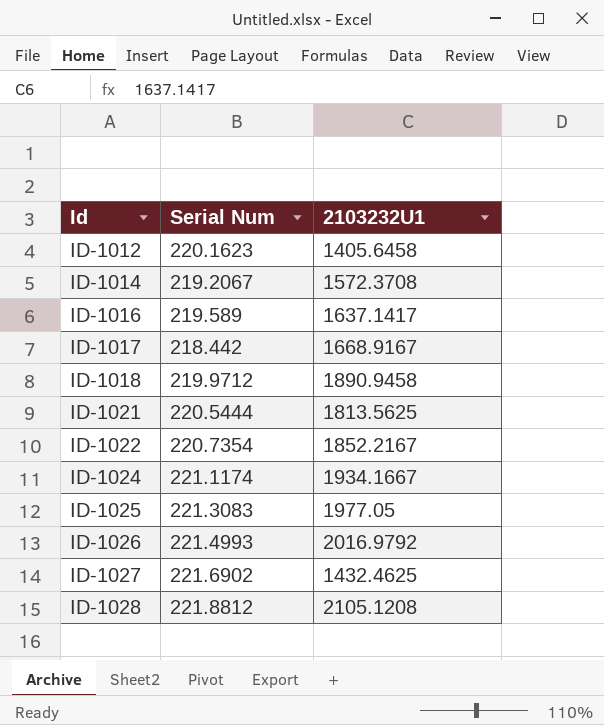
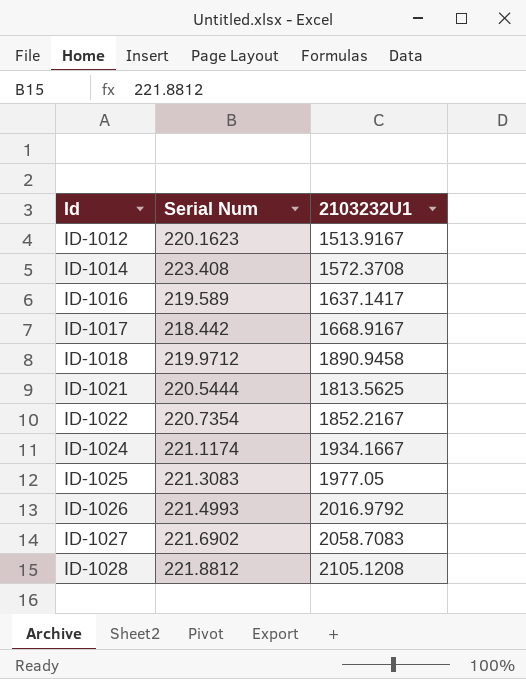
ID-1012 | 2103232U1: 1405.6458 -> 1513.9167
ID-1014 | Serial Num: 219.2067 -> 223.408
ID-1027 | 2103232U1: 1432.4625 -> 2058.7083

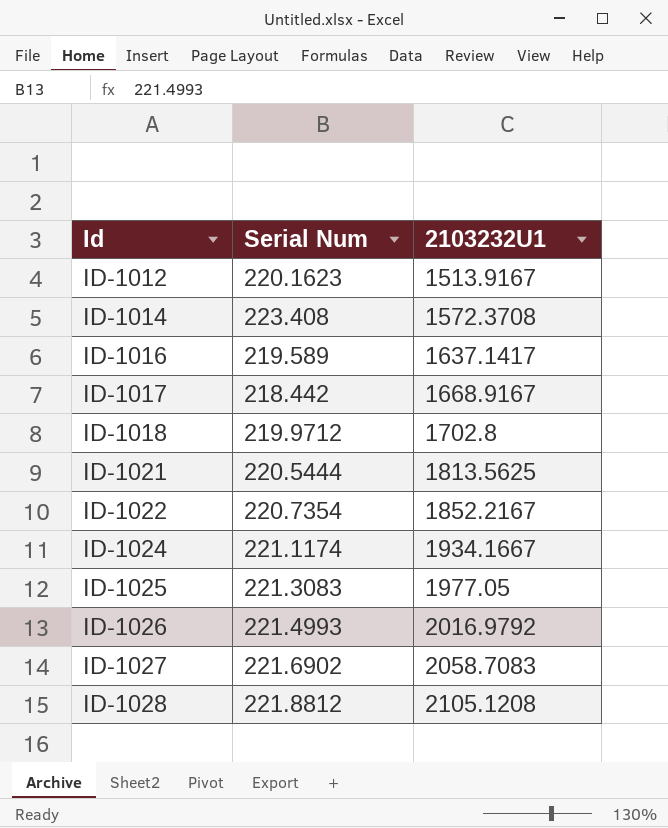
ID-1018 | 2103232U1: 1890.9458 -> 1702.8

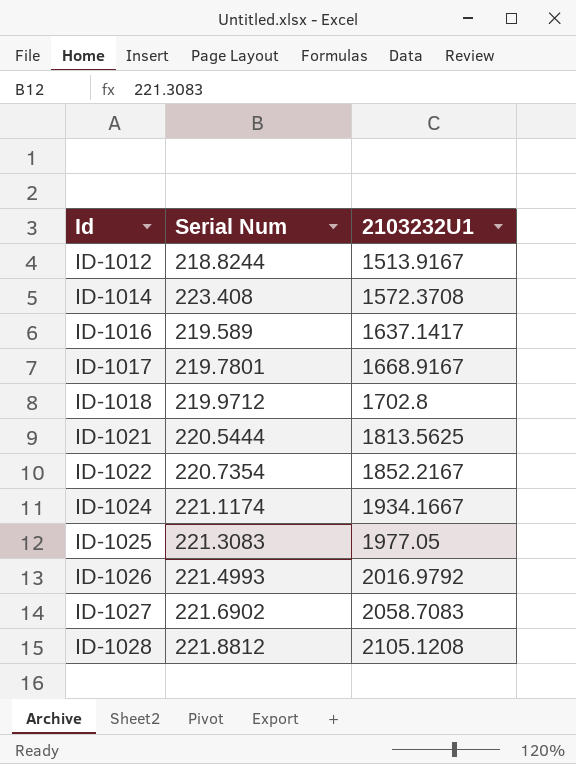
ID-1012 | Serial Num: 220.1623 -> 218.8244
ID-1017 | Serial Num: 218.442 -> 219.7801

